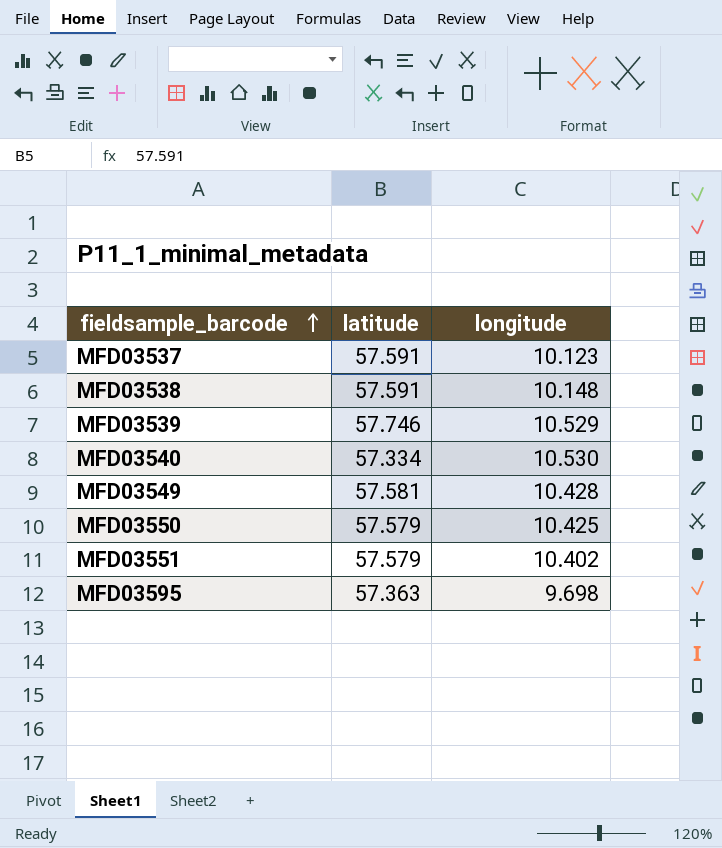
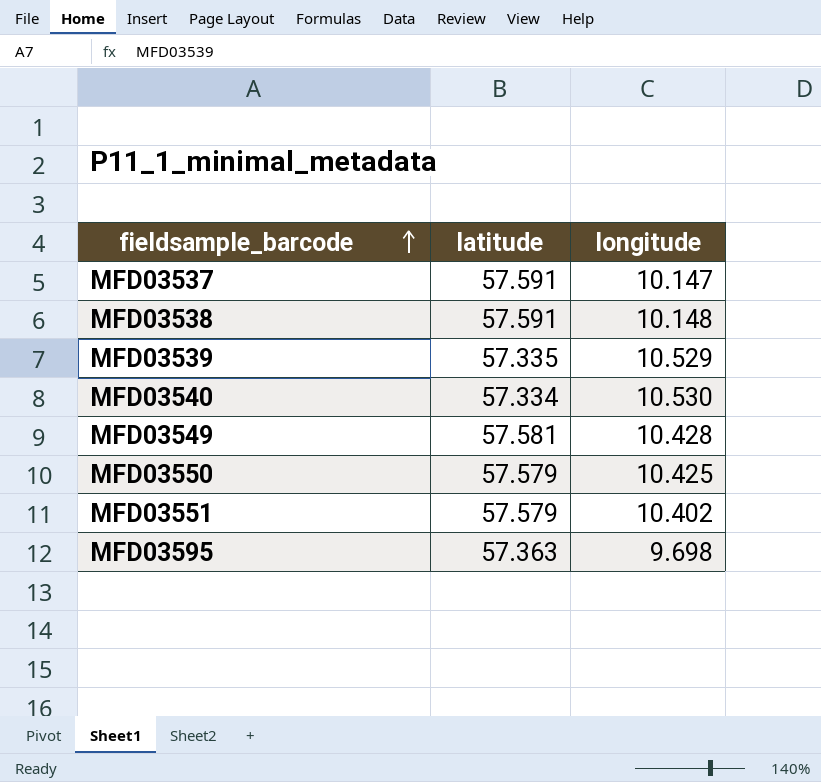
MFD03537 | longitude: 10.123 -> 10.147
MFD03539 | latitude: 57.746 -> 57.335

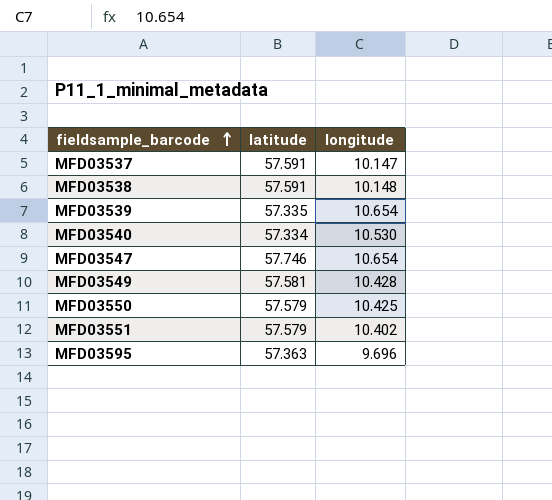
MFD03539 | longitude: 10.529 -> 10.654
row MFD03547: none -> 57.746 | 10.654
MFD03595 | longitude: 9.698 -> 9.696

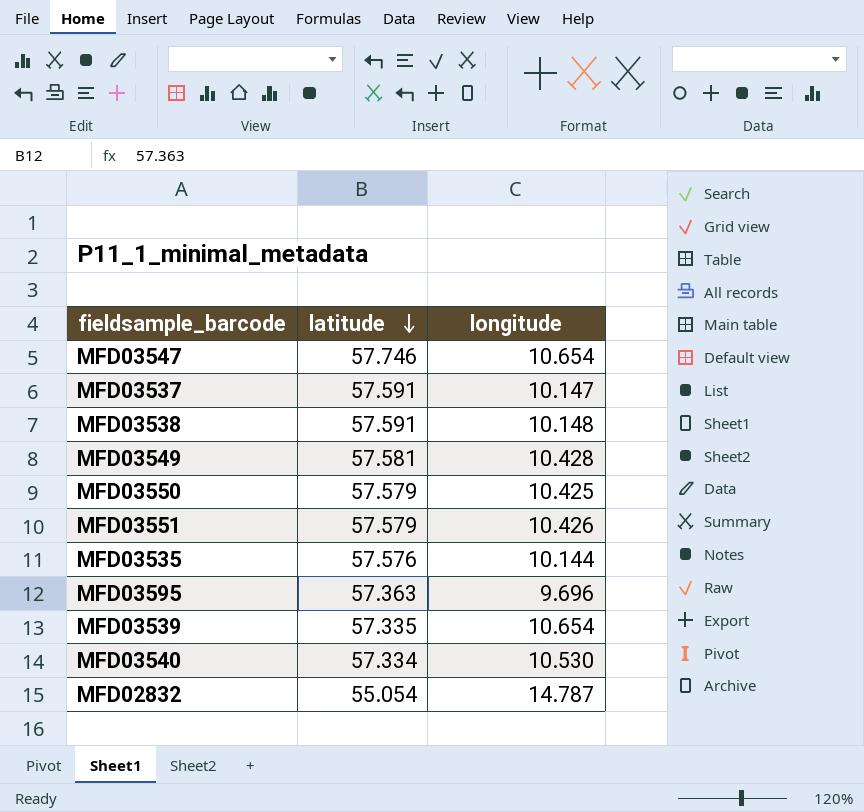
row order: fieldsample_barcode ascending -> latitude descending
MFD03551 | longitude: 10.402 -> 10.426
row MFD03535: none -> 57.576 | 10.144
row MFD02832: none -> 55.054 | 14.787

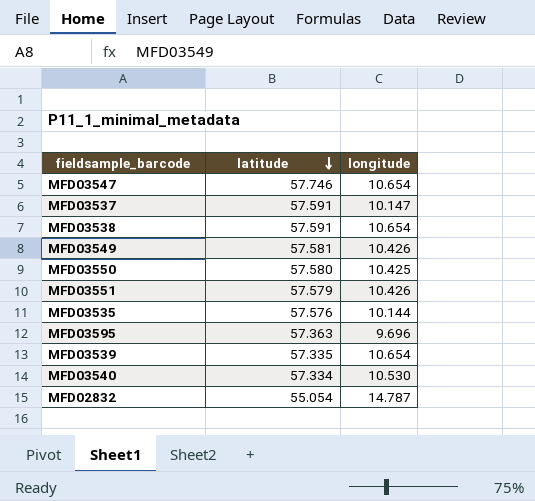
MFD03538 | longitude: 10.148 -> 10.654
MFD03549 | longitude: 10.428 -> 10.426
MFD03550 | latitude: 57.579 -> 57.580

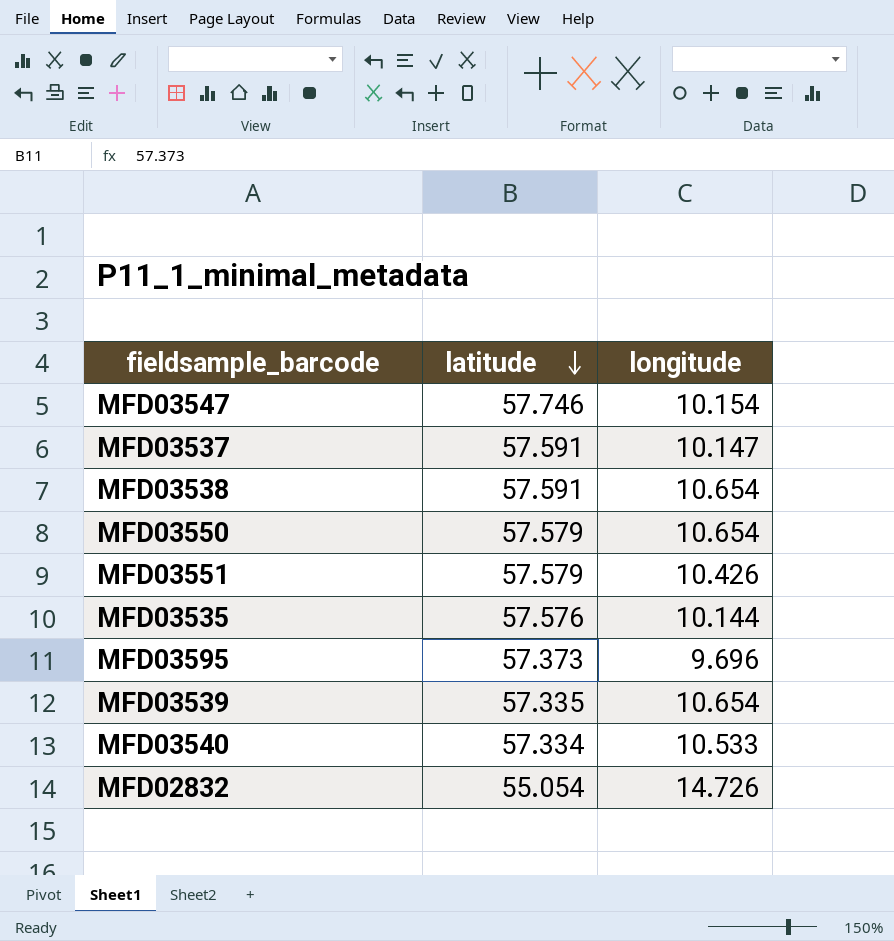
row MFD03549: 57.581 | 10.426 -> none
MFD03547 | longitude: 10.654 -> 10.154
MFD03550 | latitude: 57.580 -> 57.579
MFD03550 | longitude: 10.425 -> 10.654
MFD03595 | latitude: 57.363 -> 57.373
MFD03540 | longitude: 10.530 -> 10.533
MFD02832 | longitude: 14.787 -> 14.726

